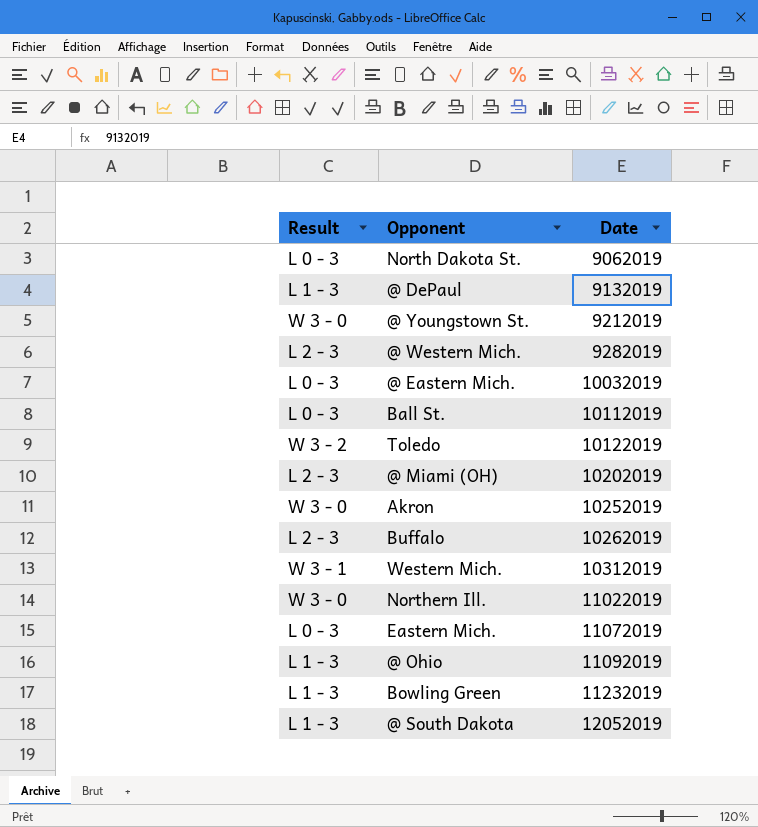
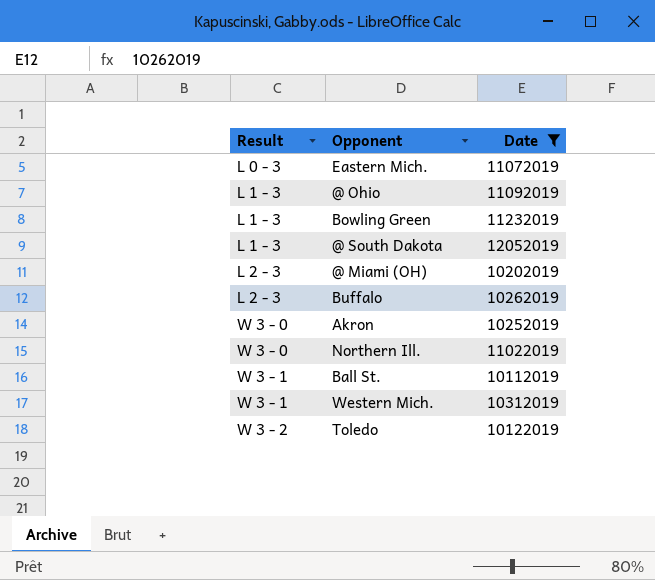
filter: none -> Date >= 10112019
row order: Date ascending -> Result ascending
Ball St. | Result: L 0 - 3 -> W 3 - 1

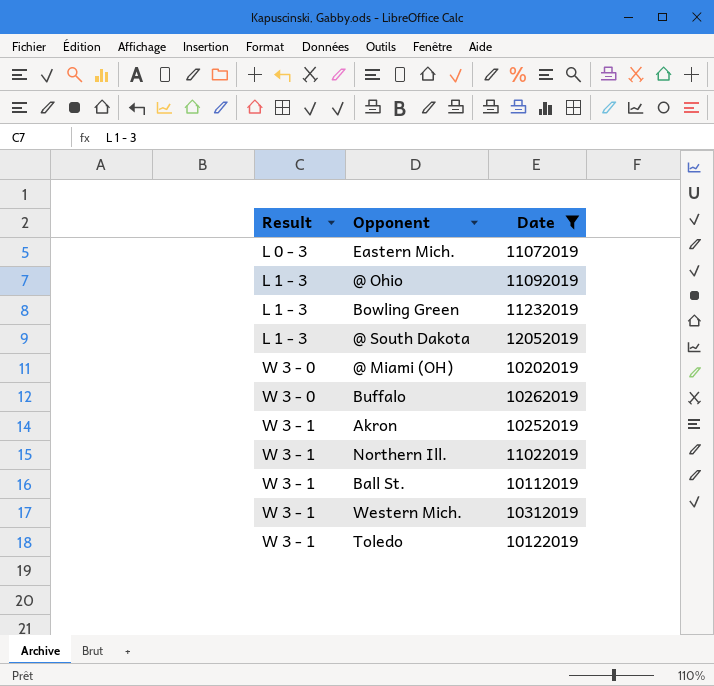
@ Miami (OH) | Result: L 2 - 3 -> W 3 - 0
Buffalo | Result: L 2 - 3 -> W 3 - 0
Akron | Result: W 3 - 0 -> W 3 - 1
Northern Ill. | Result: W 3 - 0 -> W 3 - 1
Toledo | Result: W 3 - 2 -> W 3 - 1

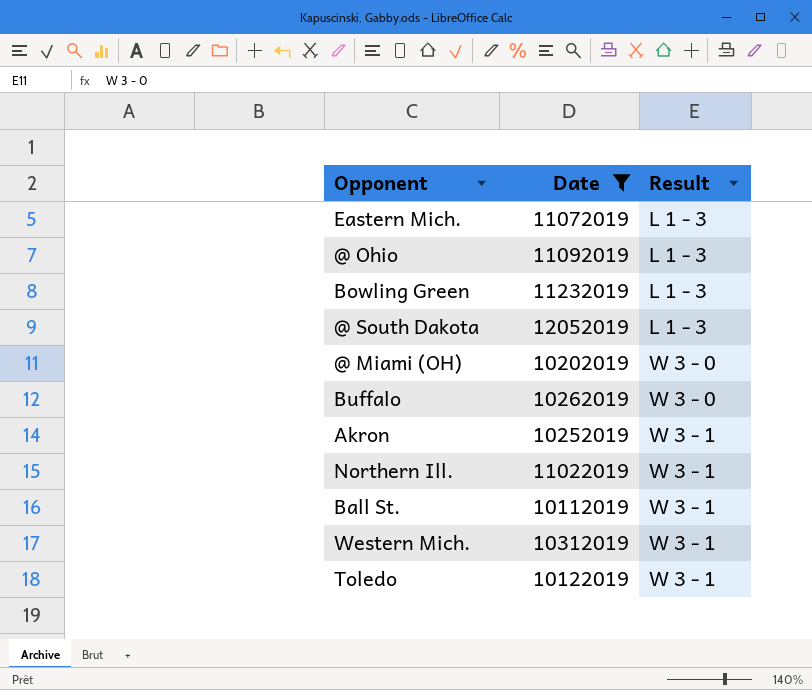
column Result | position: 1 -> 3
Eastern Mich. | Result: L 0 - 3 -> L 1 - 3

